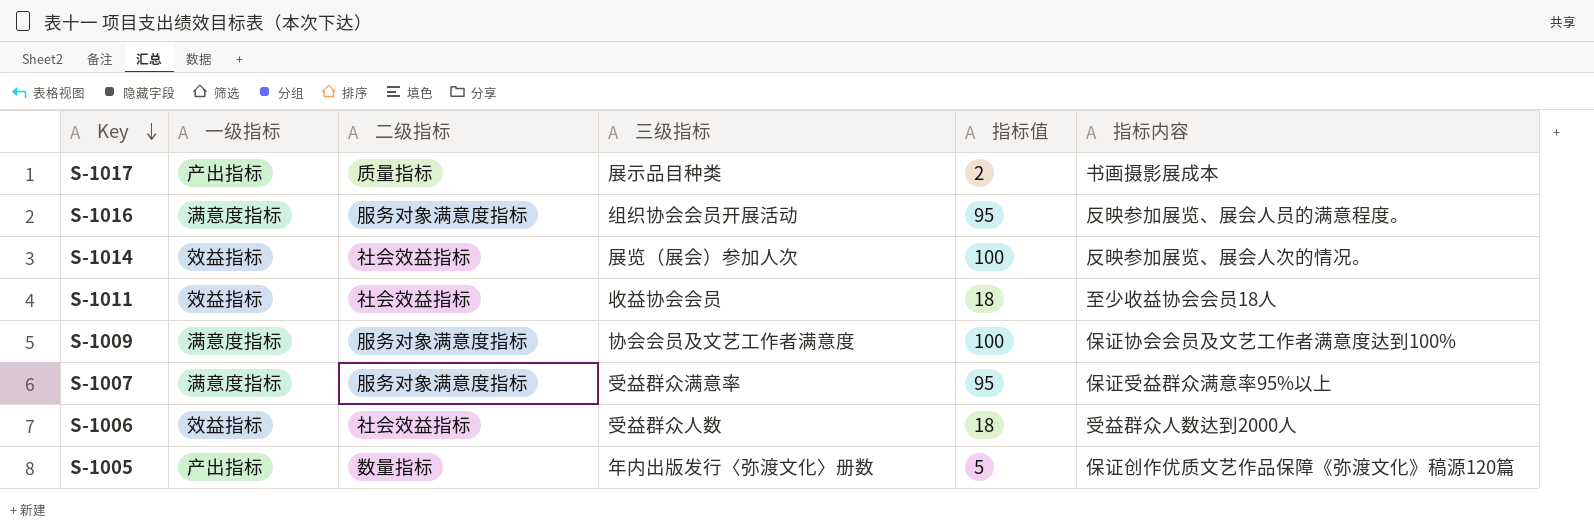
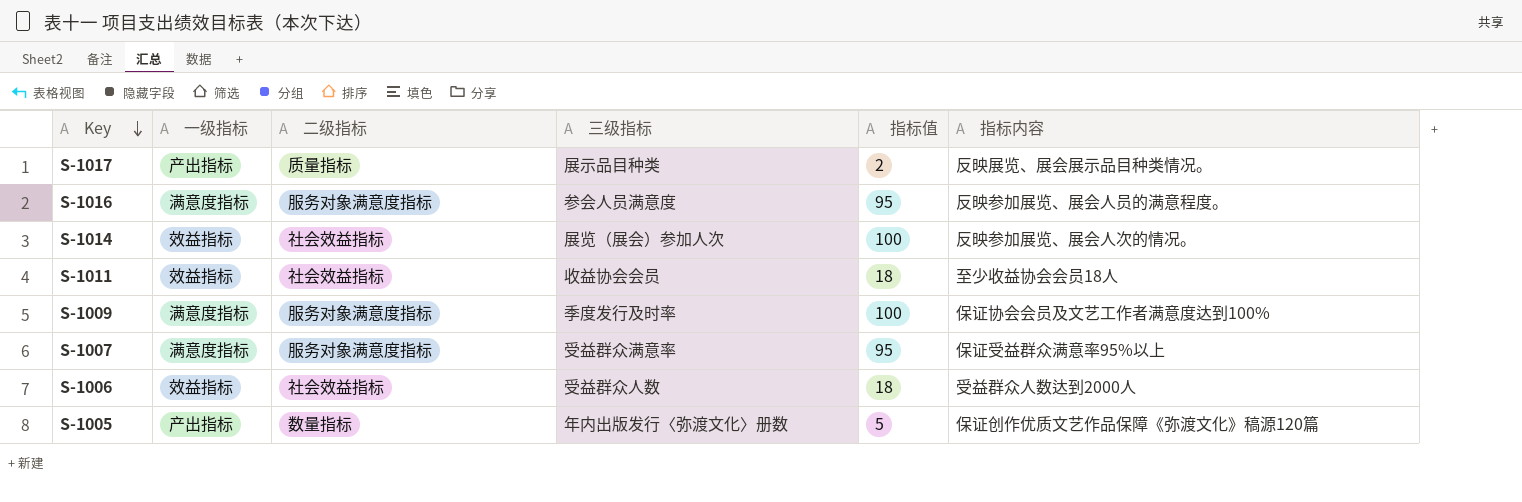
S-1017 | 指标内容: 书画摄影展成本 -> 反映展览、展会展示品目种类情况。
S-1016 | 三级指标: 组织协会会员开展活动 -> 参会人员满意度
S-1009 | 三级指标: 协会会员及文艺工作者满意度 -> 季度发行及时率

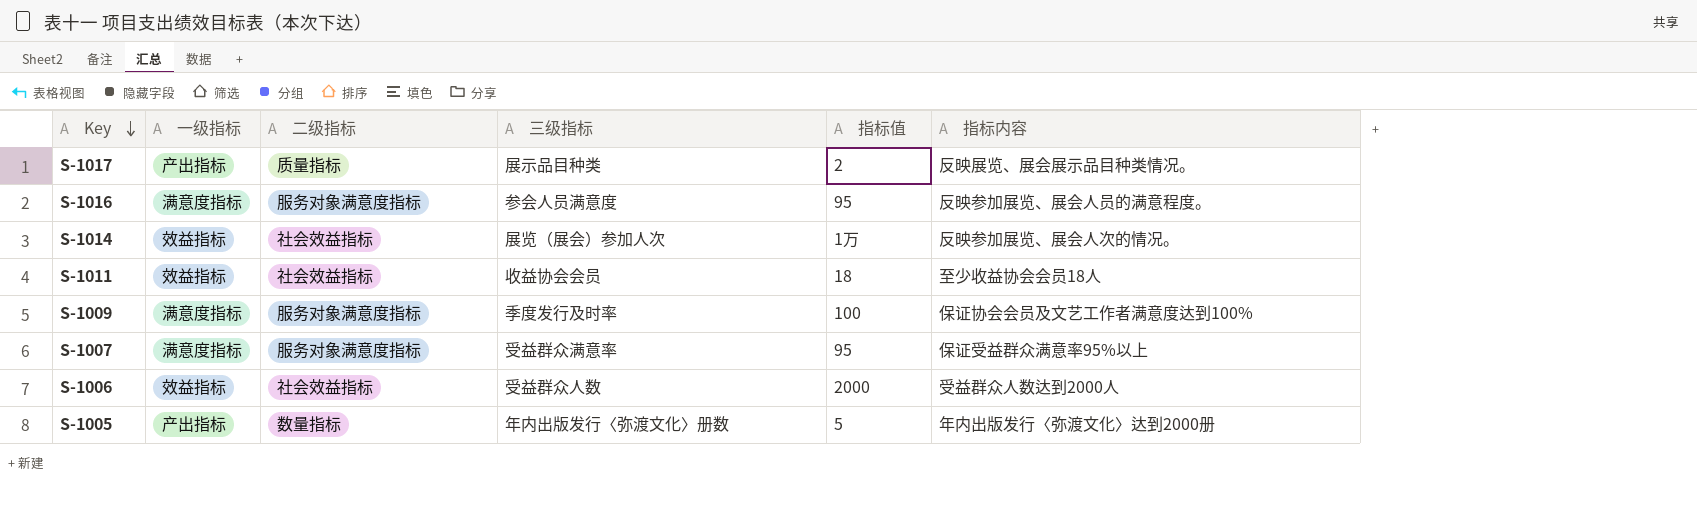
S-1014 | 指标值: 100 -> 1万
S-1006 | 指标值: 18 -> 2000
S-1005 | 指标内容: 保证创作优质文艺作品保障《弥渡文化》稿源120篇 -> 年内出版发行〈弥渡文化〉达到2000册

